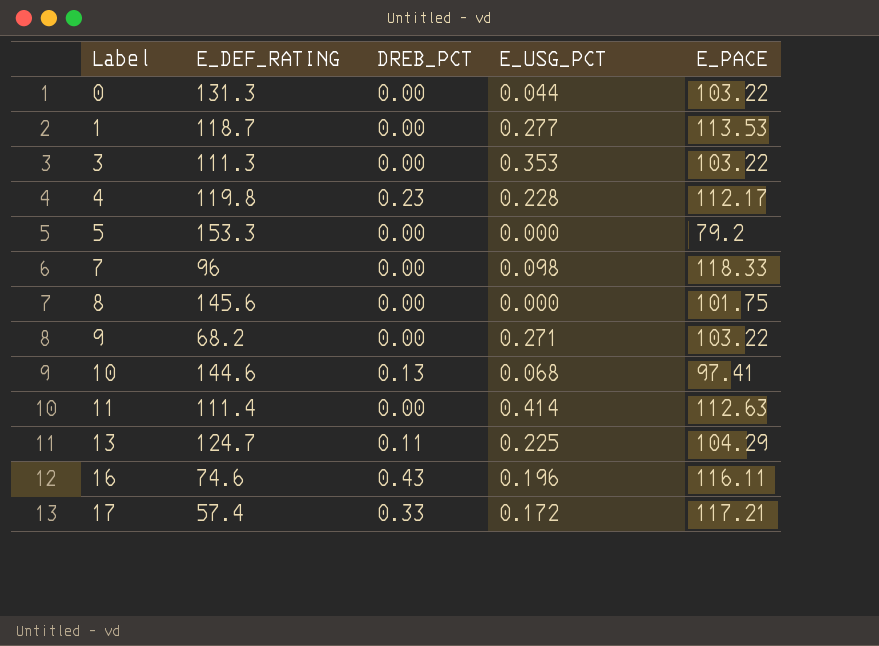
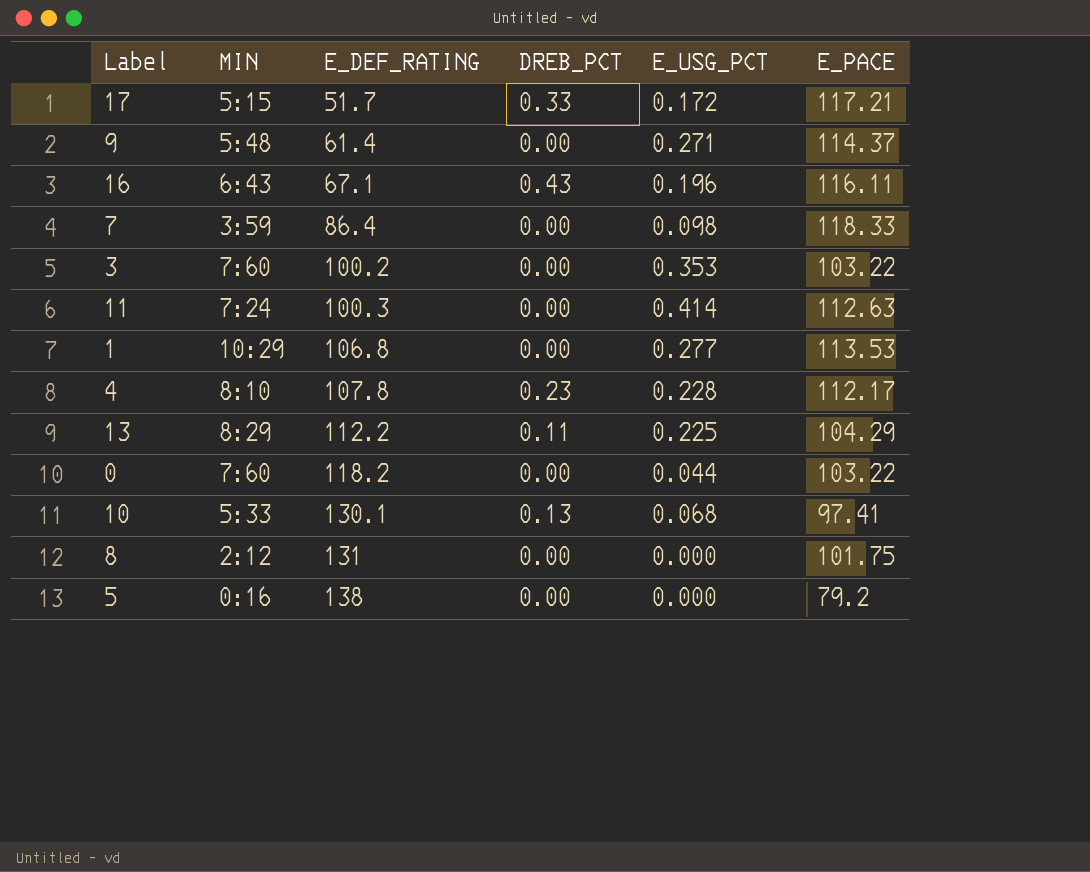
row order: Label ascending -> E_DEF_RATING ascending
column MIN | position: none -> 2
17 | E_DEF_RATING: 57.4 -> 51.7
9 | E_DEF_RATING: 68.2 -> 61.4
9 | E_PACE: 103.22 -> 114.37
16 | E_DEF_RATING: 74.6 -> 67.1
7 | E_DEF_RATING: 96 -> 86.4
3 | E_DEF_RATING: 111.3 -> 100.2
11 | E_DEF_RATING: 111.4 -> 100.3
1 | E_DEF_RATING: 118.7 -> 106.8
4 | E_DEF_RATING: 119.8 -> 107.8
13 | E_DEF_RATING: 124.7 -> 112.2
0 | E_DEF_RATING: 131.3 -> 118.2
10 | E_DEF_RATING: 144.6 -> 130.1
8 | E_DEF_RATING: 145.6 -> 131
5 | E_DEF_RATING: 153.3 -> 138

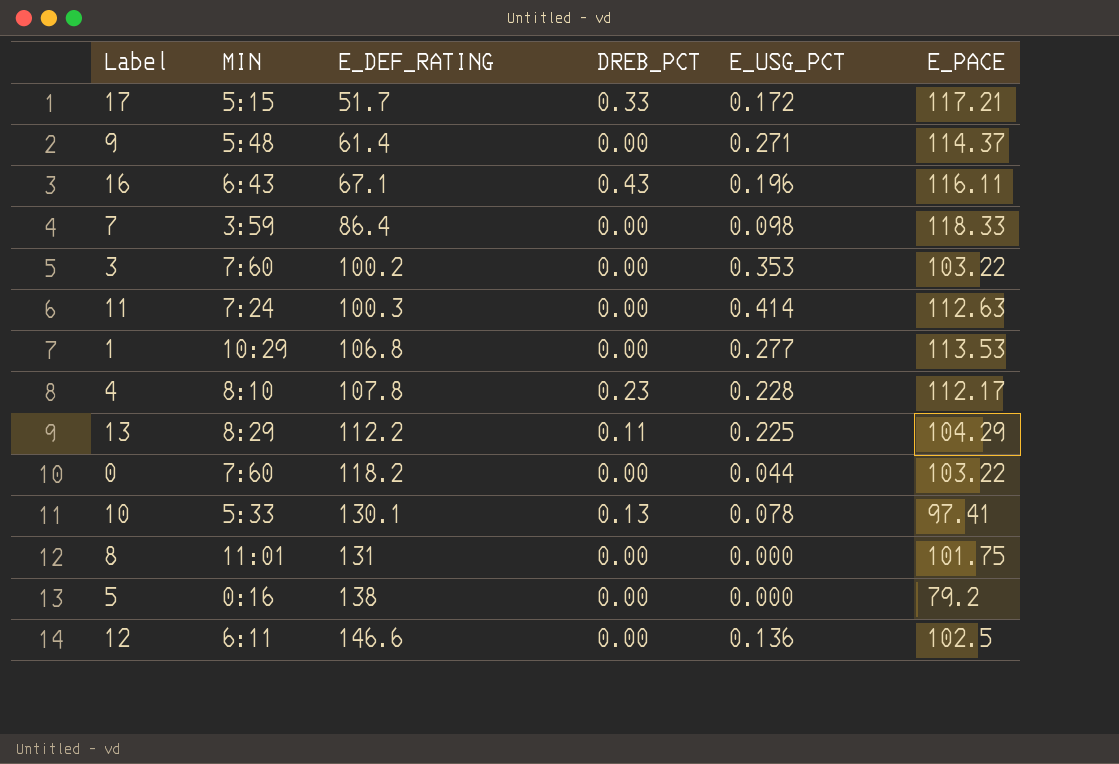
10 | E_USG_PCT: 0.068 -> 0.078
8 | MIN: 2:12 -> 11:01
row 12: none -> 6:11 | 146.6 | 0.00 | 0.136 | 102.5

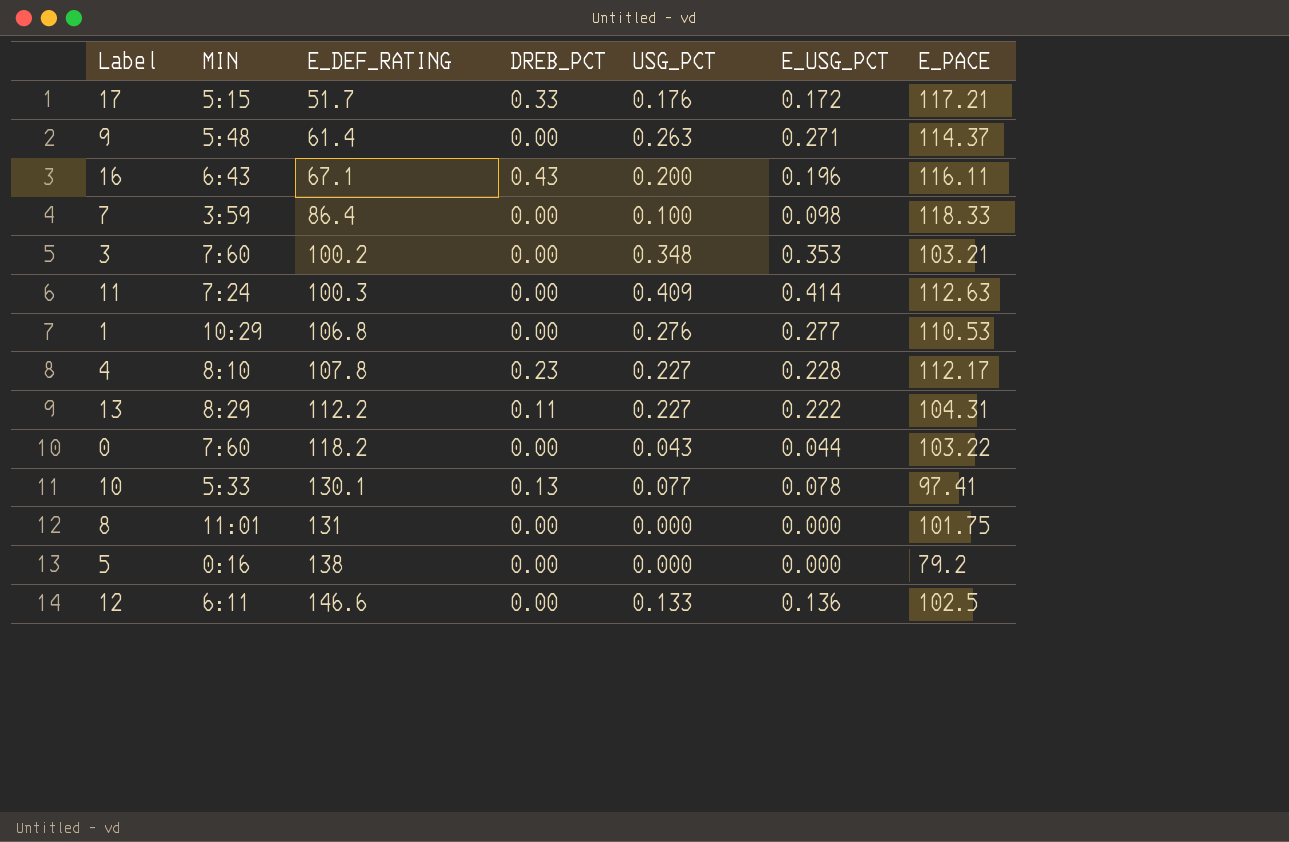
column USG_PCT | position: none -> 5
3 | E_PACE: 103.22 -> 103.21
1 | E_PACE: 113.53 -> 110.53
13 | E_USG_PCT: 0.225 -> 0.222
13 | E_PACE: 104.29 -> 104.31

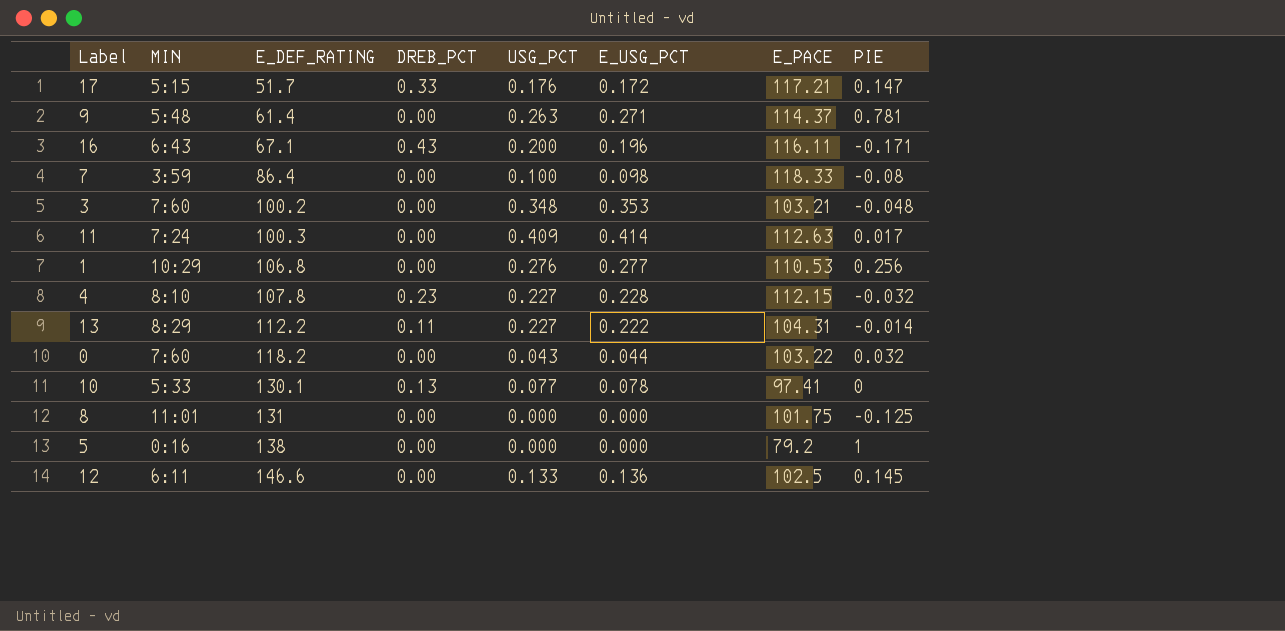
column PIE | position: none -> 8
4 | E_PACE: 112.17 -> 112.15

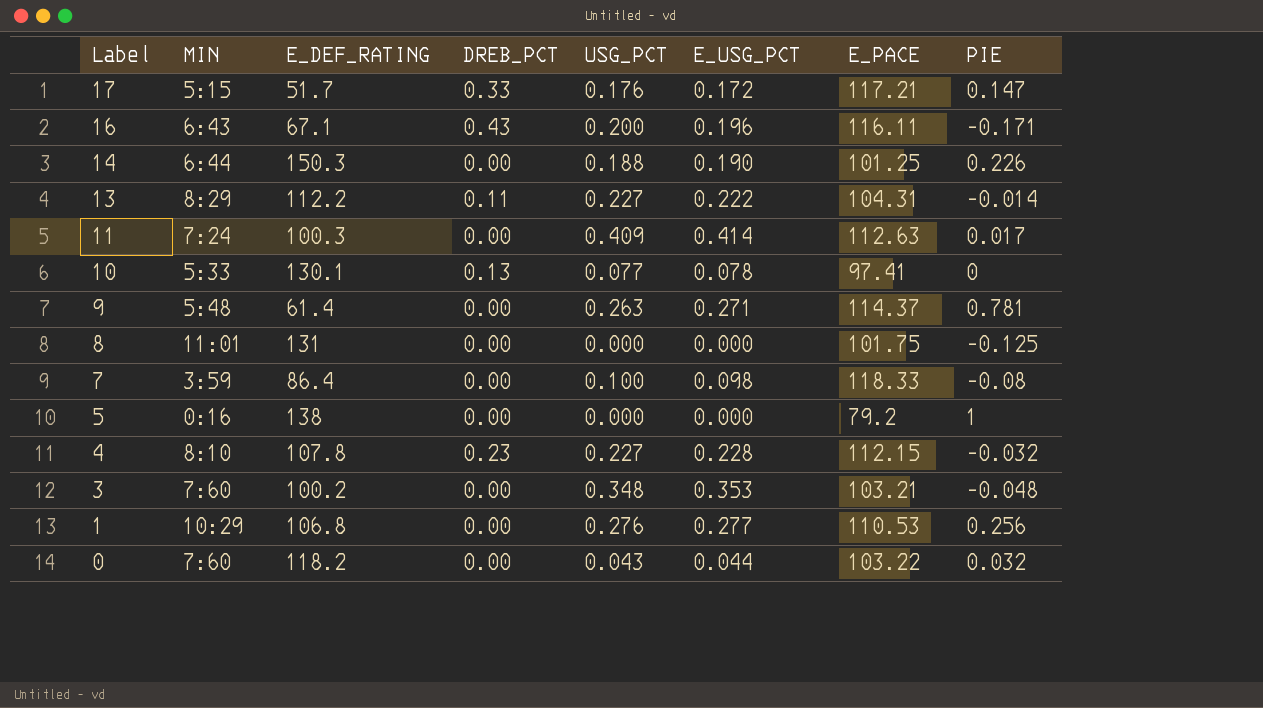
row order: E_DEF_RATING ascending -> Label descending
row 12: 6:11 | 146.6 | 0.00 | 0.133 | 0.136 | 102.5 | 0.145 -> none
row 14: none -> 6:44 | 150.3 | 0.00 | 0.188 | 0.190 | 101.25 | 0.226

